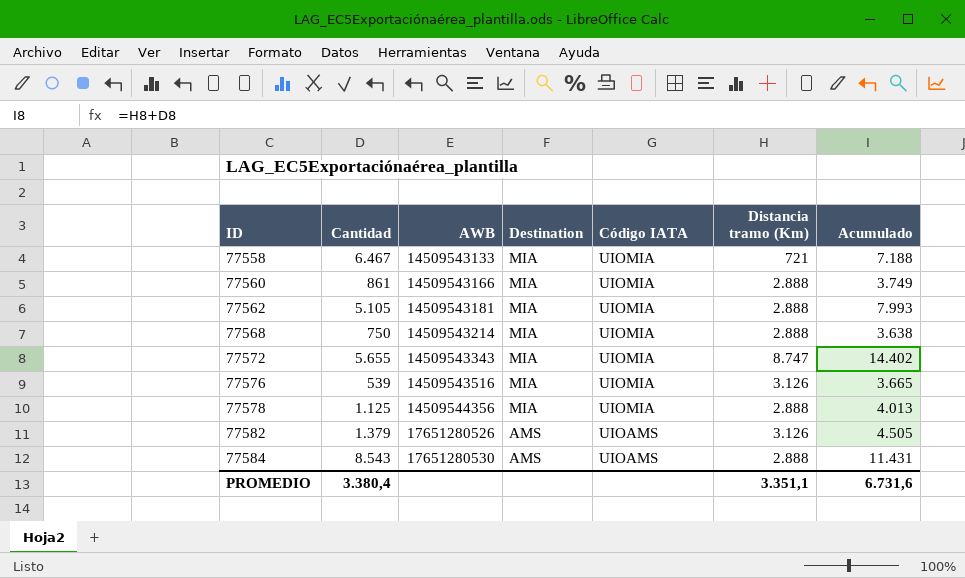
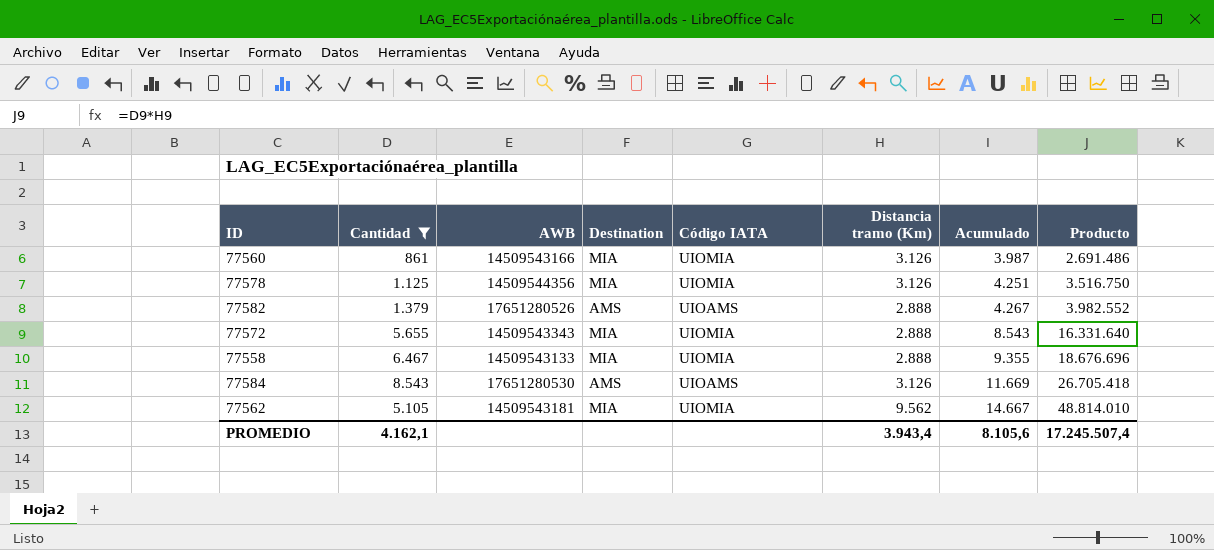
filter: none -> Cantidad >= 861
row order: ID ascending -> Acumulado ascending
column Producto | formula: none -> [Cantidad] * [Distancia tramo (Km)]
77560 | Distancia tramo (Km): 2.888 -> 3.126
77560 | Acumulado: 3.749 -> 3.987
77578 | Distancia tramo (Km): 2.888 -> 3.126
77578 | Acumulado: 4.013 -> 4.251
77582 | Distancia tramo (Km): 3.126 -> 2.888
77582 | Acumulado: 4.505 -> 4.267
77572 | Distancia tramo (Km): 8.747 -> 2.888
77572 | Acumulado: 14.402 -> 8.543
77558 | Distancia tramo (Km): 721 -> 2.888
77558 | Acumulado: 7.188 -> 9.355
77584 | Distancia tramo (Km): 2.888 -> 3.126
77584 | Acumulado: 11.431 -> 11.669
77562 | Distancia tramo (Km): 2.888 -> 9.562
77562 | Acumulado: 7.993 -> 14.667
PROMEDIO | Cantidad: 3.380,4 -> 4.162,1
PROMEDIO | Distancia tramo (Km): 3.351,1 -> 3.943,4
PROMEDIO | Acumulado: 6.731,6 -> 8.105,6

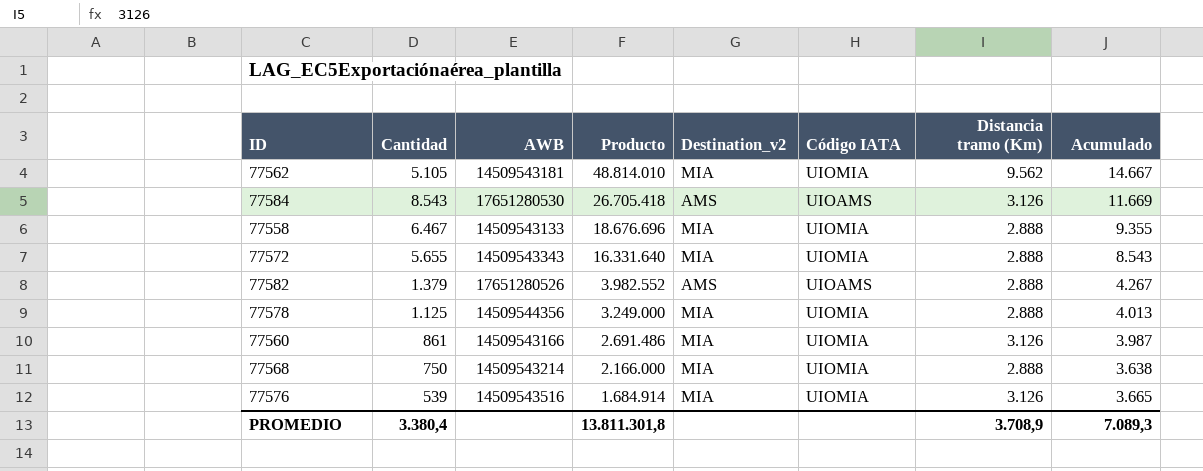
filter: Cantidad >= 861 -> none
row order: Acumulado ascending -> Producto descending
column Producto | position: 8 -> 4
column name: Destination -> Destination_v2
77578 | Producto: 3.516.750 -> 3.249.000
77578 | Distancia tramo (Km): 3.126 -> 2.888
77578 | Acumulado: 4.251 -> 4.013
PROMEDIO | Cantidad: 4.162,1 -> 3.380,4
PROMEDIO | Producto: 17.245.507,4 -> 13.811.301,8
PROMEDIO | Distancia tramo (Km): 3.943,4 -> 3.708,9
PROMEDIO | Acumulado: 8.105,6 -> 7.089,3

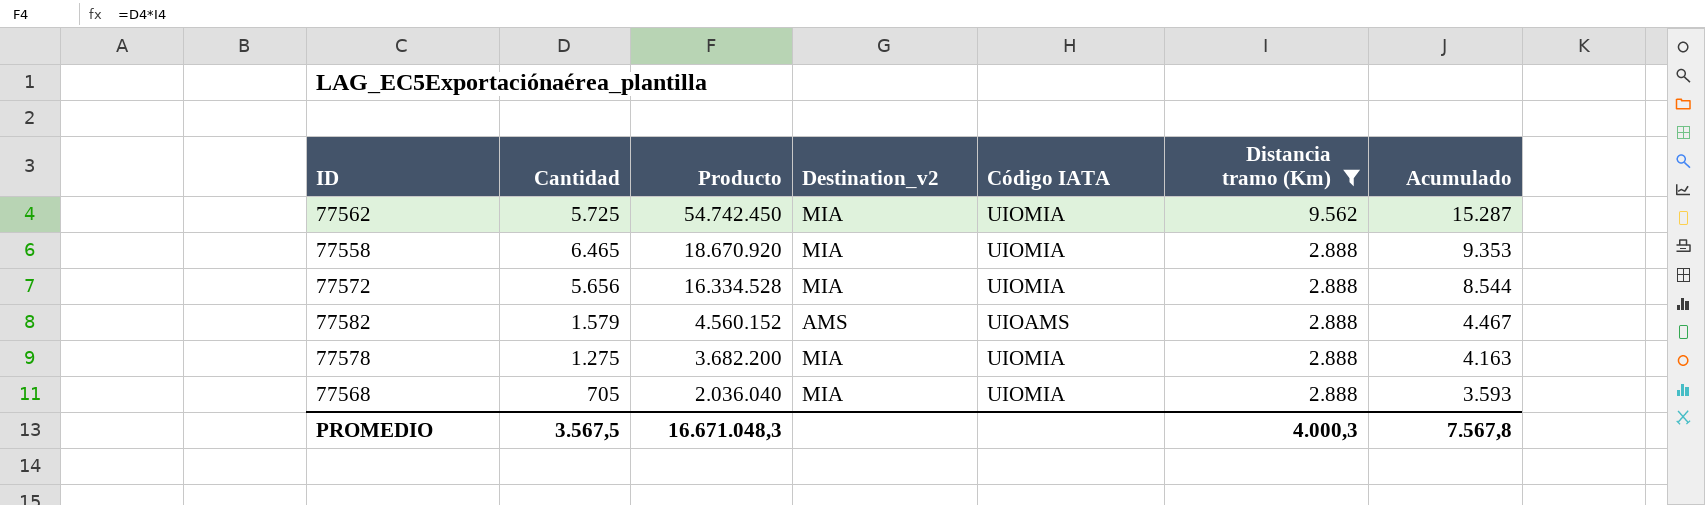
filter: none -> Distancia tramo (Km) != 3.126
column AWB | position: 3 -> none
77562 | Cantidad: 5.105 -> 5.725
77562 | Producto: 48.814.010 -> 54.742.450
77562 | Acumulado: 14.667 -> 15.287
77558 | Cantidad: 6.467 -> 6.465
77558 | Producto: 18.676.696 -> 18.670.920
77558 | Acumulado: 9.355 -> 9.353
77572 | Cantidad: 5.655 -> 5.656
77572 | Producto: 16.331.640 -> 16.334.528
77572 | Acumulado: 8.543 -> 8.544
77582 | Cantidad: 1.379 -> 1.579
77582 | Producto: 3.982.552 -> 4.560.152
77582 | Acumulado: 4.267 -> 4.467
77578 | Cantidad: 1.125 -> 1.275
77578 | Producto: 3.249.000 -> 3.682.200
77578 | Acumulado: 4.013 -> 4.163
77568 | Cantidad: 750 -> 705
77568 | Producto: 2.166.000 -> 2.036.040
77568 | Acumulado: 3.638 -> 3.593
PROMEDIO | Cantidad: 3.380,4 -> 3.567,5
PROMEDIO | Producto: 13.811.301,8 -> 16.671.048,3
PROMEDIO | Distancia tramo (Km): 3.708,9 -> 4.000,3
PROMEDIO | Acumulado: 7.089,3 -> 7.567,8

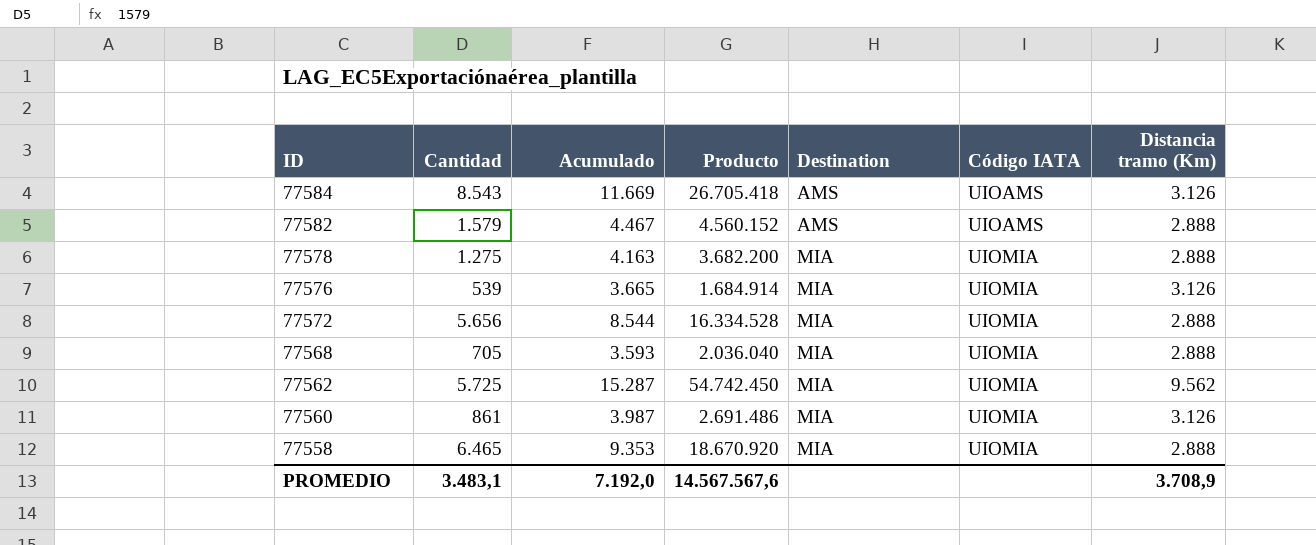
filter: Distancia tramo (Km) != 3.126 -> none
row order: Producto descending -> ID descending
column Acumulado | position: 7 -> 3
column name: Destination_v2 -> Destination
PROMEDIO | Cantidad: 3.567,5 -> 3.483,1
PROMEDIO | Acumulado: 7.567,8 -> 7.192,0
PROMEDIO | Producto: 16.671.048,3 -> 14.567.567,6
PROMEDIO | Distancia tramo (Km): 4.000,3 -> 3.708,9

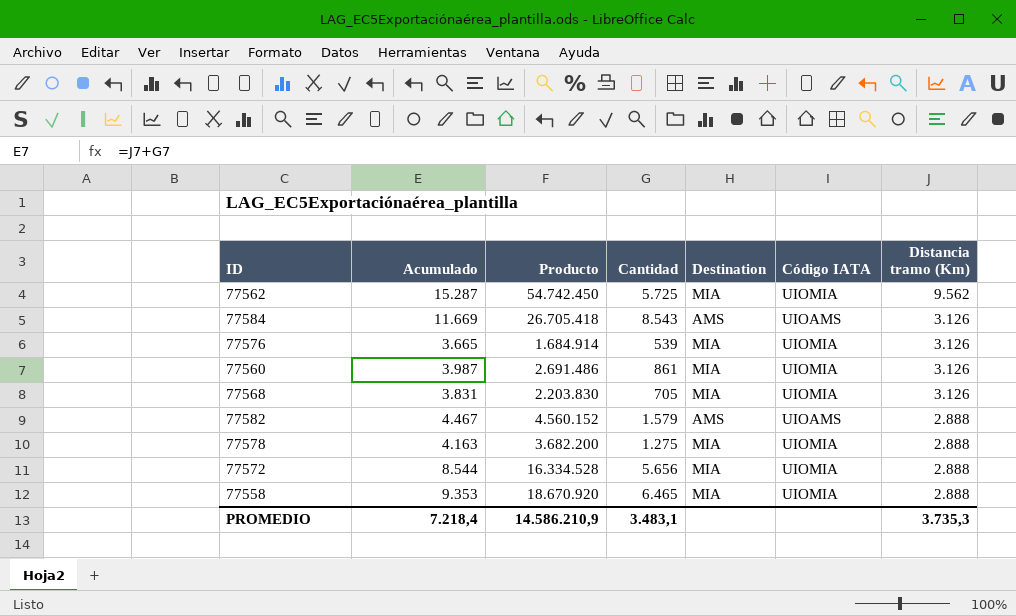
row order: ID descending -> Distancia tramo (Km) descending
column Cantidad | position: 2 -> 4
77568 | Acumulado: 3.593 -> 3.831
77568 | Producto: 2.036.040 -> 2.203.830
77568 | Distancia tramo (Km): 2.888 -> 3.126
PROMEDIO | Acumulado: 7.192,0 -> 7.218,4
PROMEDIO | Producto: 14.567.567,6 -> 14.586.210,9
PROMEDIO | Distancia tramo (Km): 3.708,9 -> 3.735,3

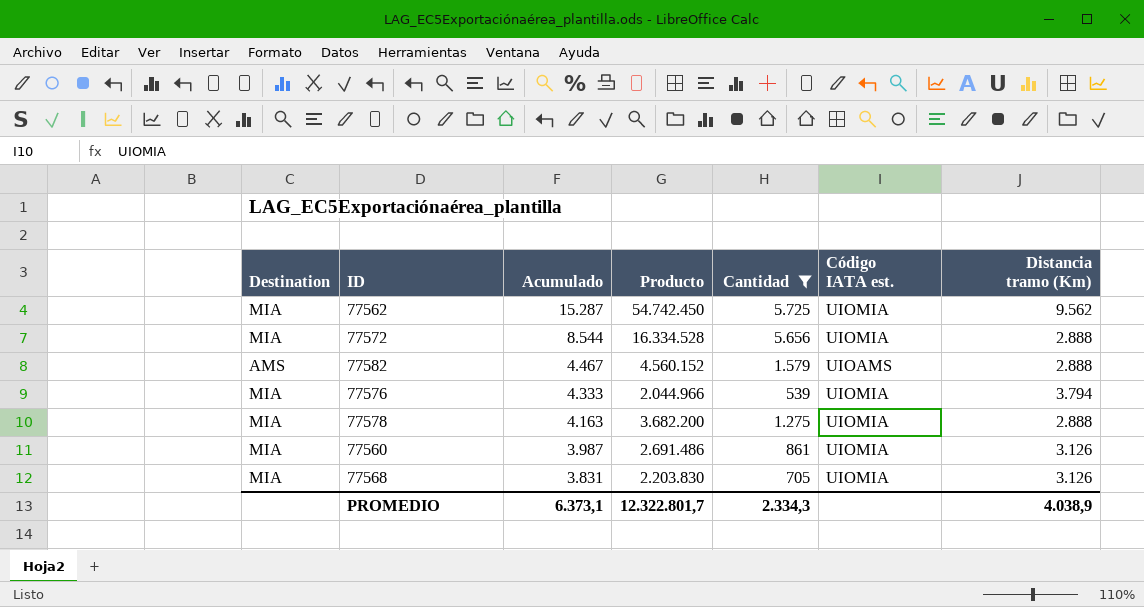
filter: none -> Cantidad <= 5.725
row order: Distancia tramo (Km) descending -> Acumulado descending
column Destination | position: 5 -> 1
column name: Código IATA -> Código IATA est.
77576 | Acumulado: 3.665 -> 4.333
77576 | Producto: 1.684.914 -> 2.044.966
77576 | Distancia tramo (Km): 3.126 -> 3.794
PROMEDIO | Acumulado: 7.218,4 -> 6.373,1
PROMEDIO | Producto: 14.586.210,9 -> 12.322.801,7
PROMEDIO | Cantidad: 3.483,1 -> 2.334,3
PROMEDIO | Distancia tramo (Km): 3.735,3 -> 4.038,9

